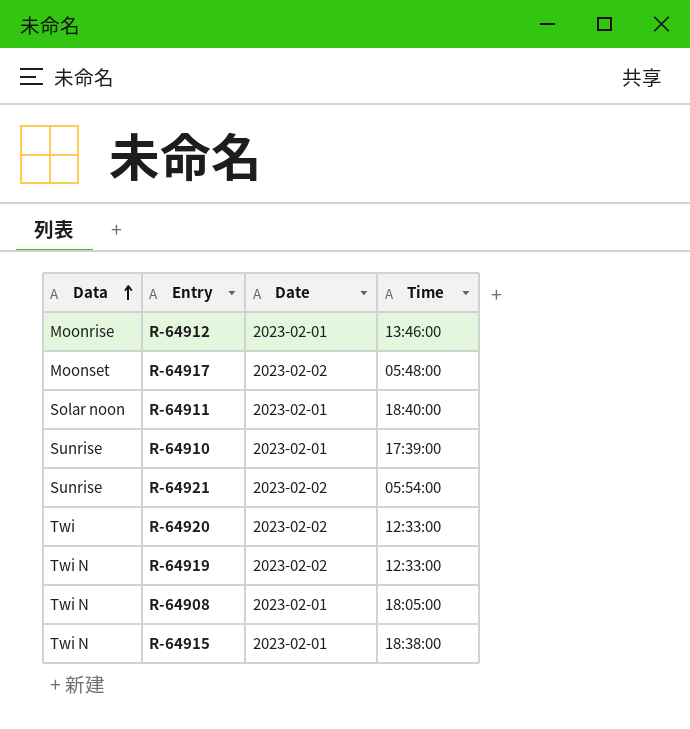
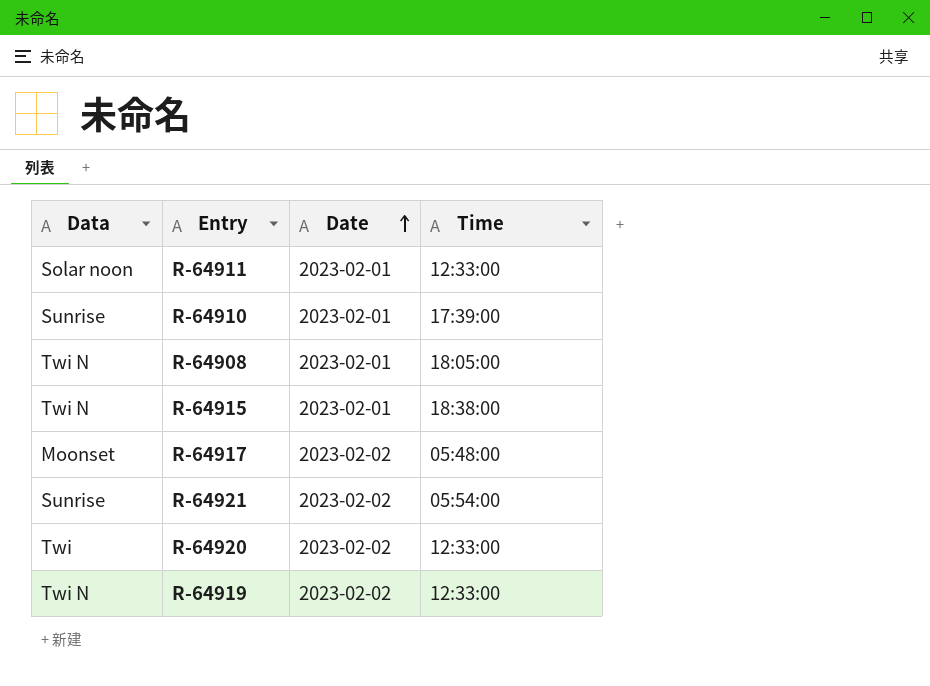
row order: Data ascending -> Date ascending
row R-64912: Moonrise | 2023-02-01 | 13:46:00 -> none
R-64911 | Time: 18:40:00 -> 12:33:00

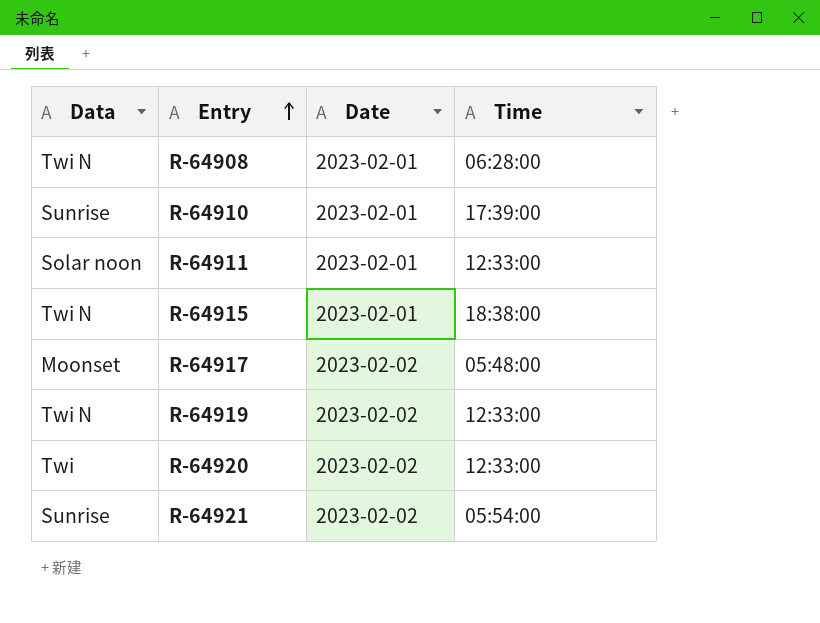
row order: Date ascending -> Entry ascending
R-64908 | Time: 18:05:00 -> 06:28:00

